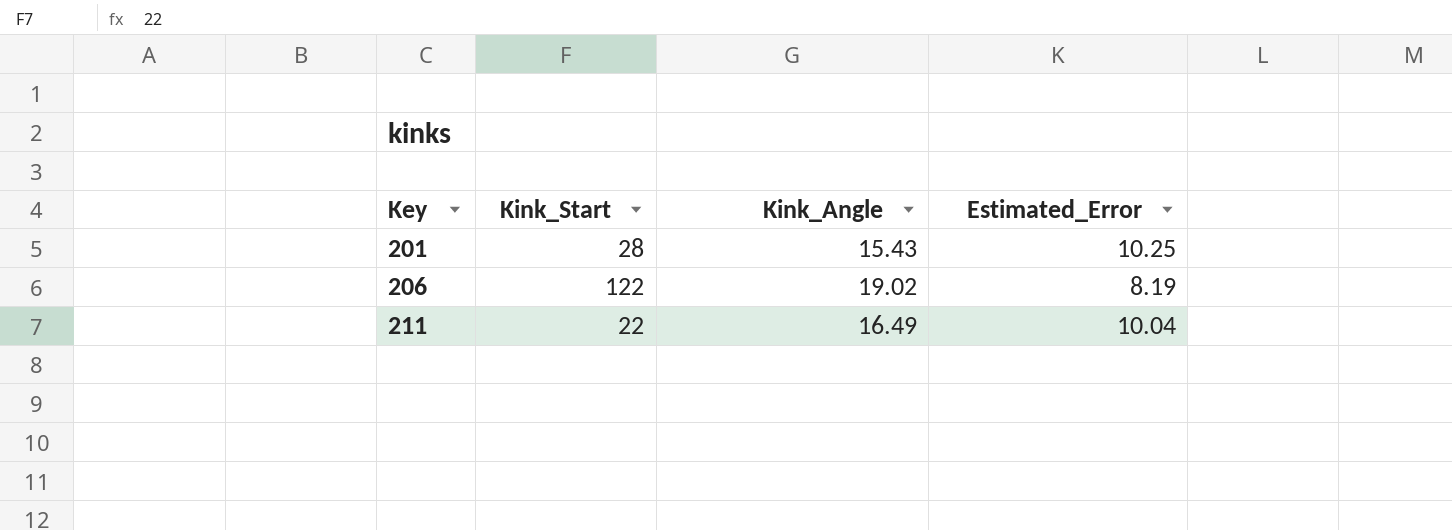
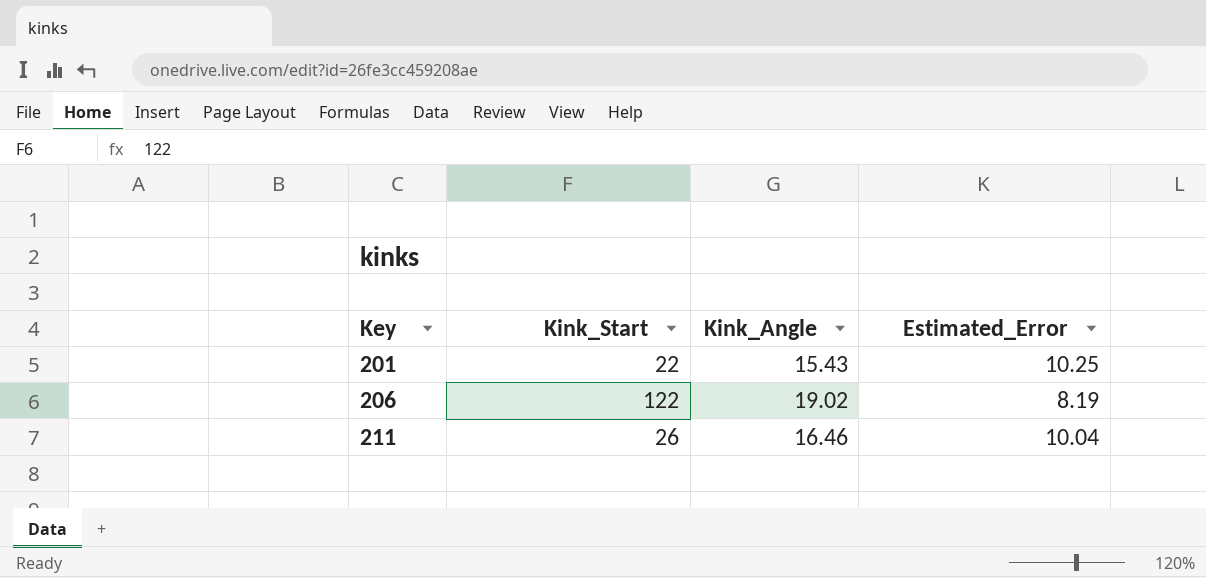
201 | Kink_Start: 28 -> 22
211 | Kink_Start: 22 -> 26
211 | Kink_Angle: 16.49 -> 16.46

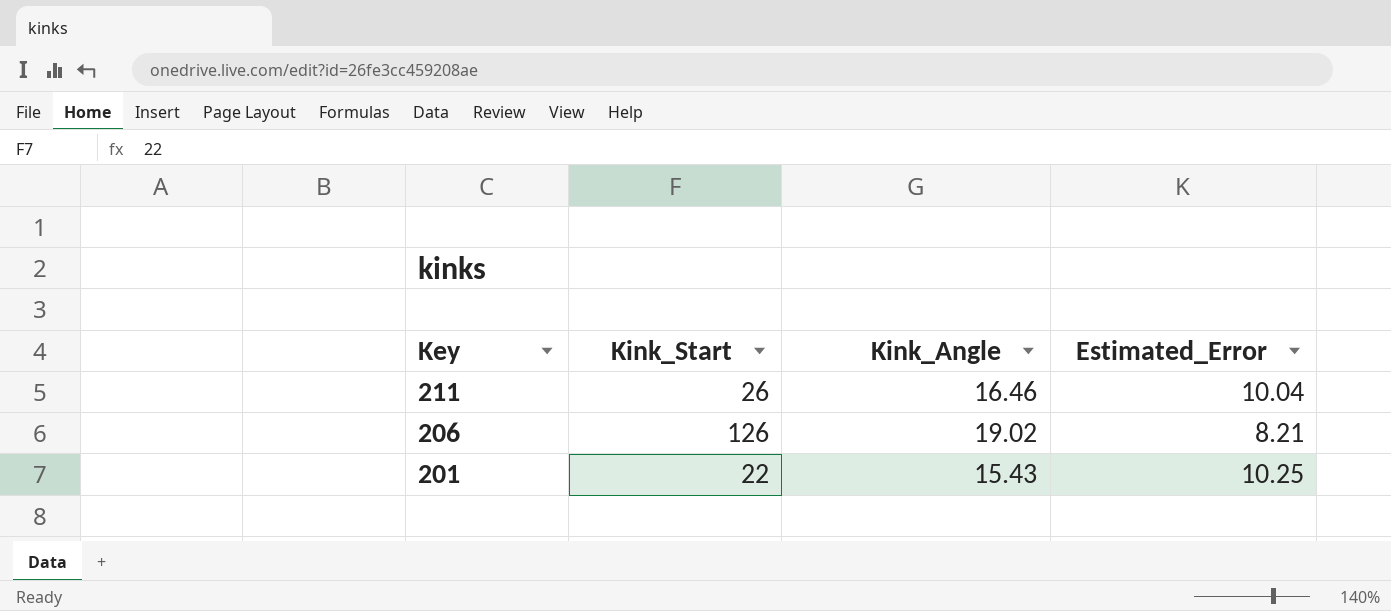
row order: Key ascending -> Key descending
206 | Kink_Start: 122 -> 126
206 | Estimated_Error: 8.19 -> 8.21

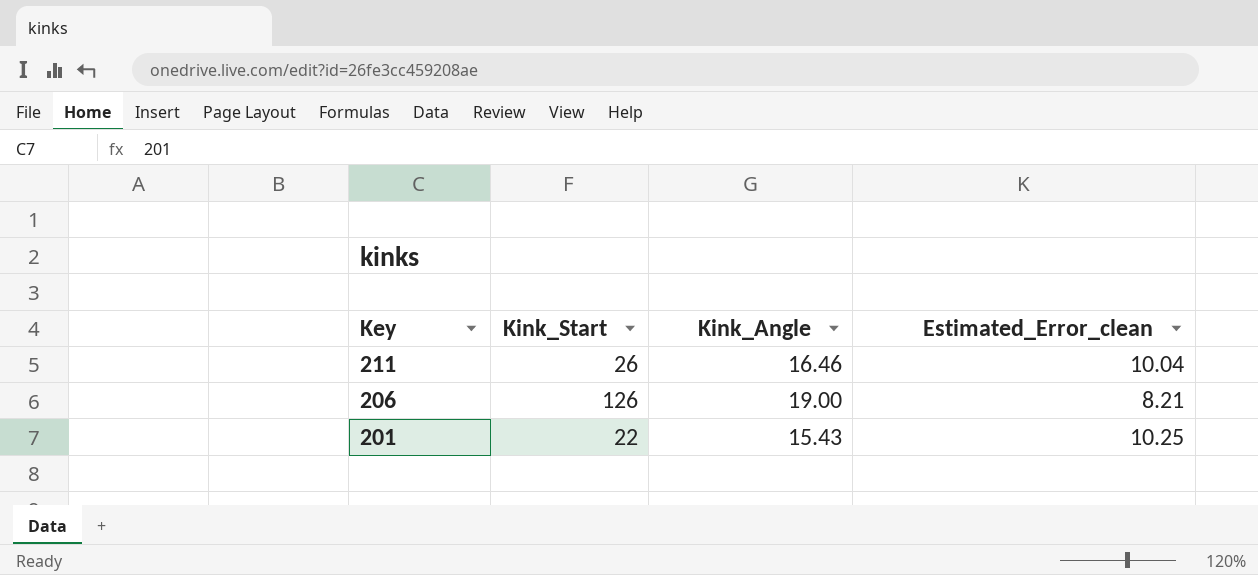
column name: Estimated_Error -> Estimated_Error_clean
206 | Kink_Angle: 19.02 -> 19.00

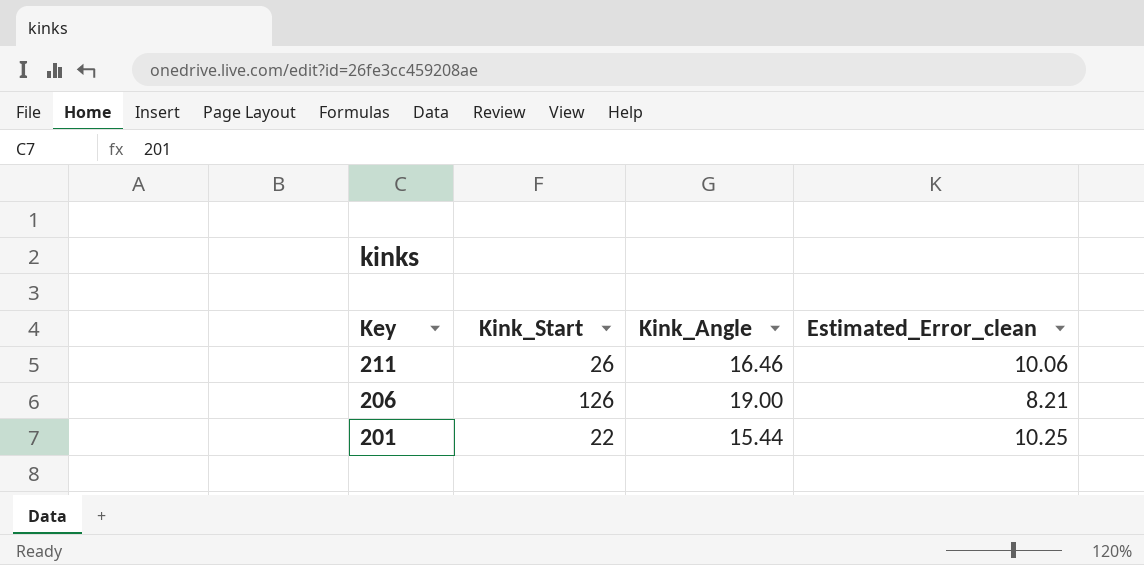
211 | Estimated_Error_clean: 10.04 -> 10.06
201 | Kink_Angle: 15.43 -> 15.44

